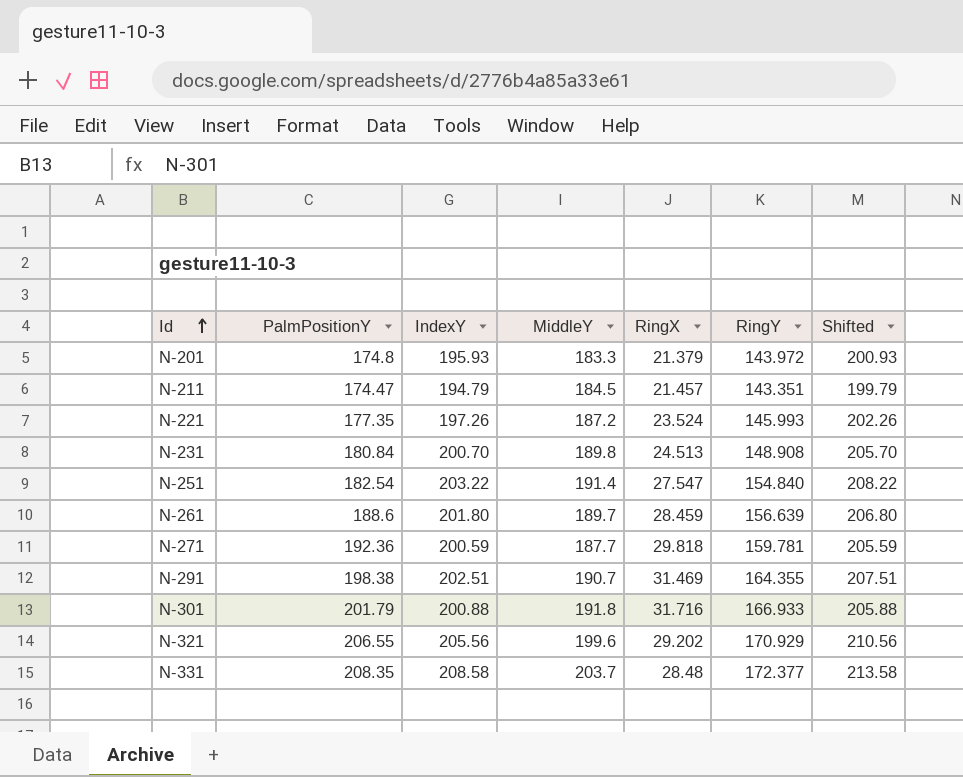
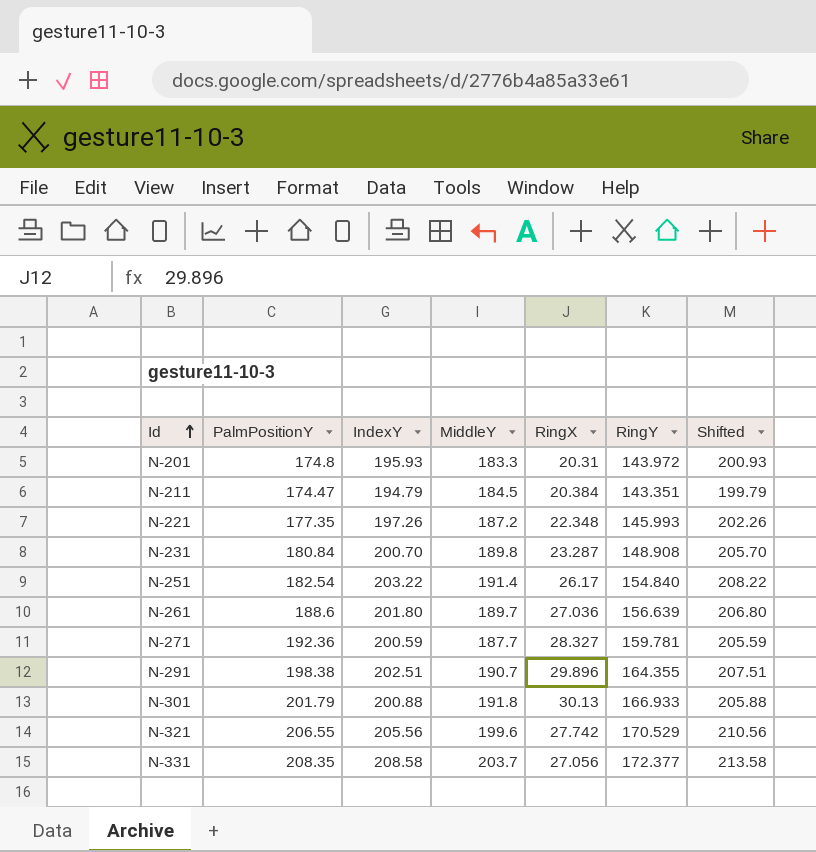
N-201 | RingX: 21.379 -> 20.31
N-211 | RingX: 21.457 -> 20.384
N-221 | RingX: 23.524 -> 22.348
N-231 | RingX: 24.513 -> 23.287
N-251 | RingX: 27.547 -> 26.17
N-261 | RingX: 28.459 -> 27.036
N-271 | RingX: 29.818 -> 28.327
N-291 | RingX: 31.469 -> 29.896
N-301 | RingX: 31.716 -> 30.13
N-321 | RingX: 29.202 -> 27.742
N-321 | RingY: 170.929 -> 170.529
N-331 | RingX: 28.48 -> 27.056

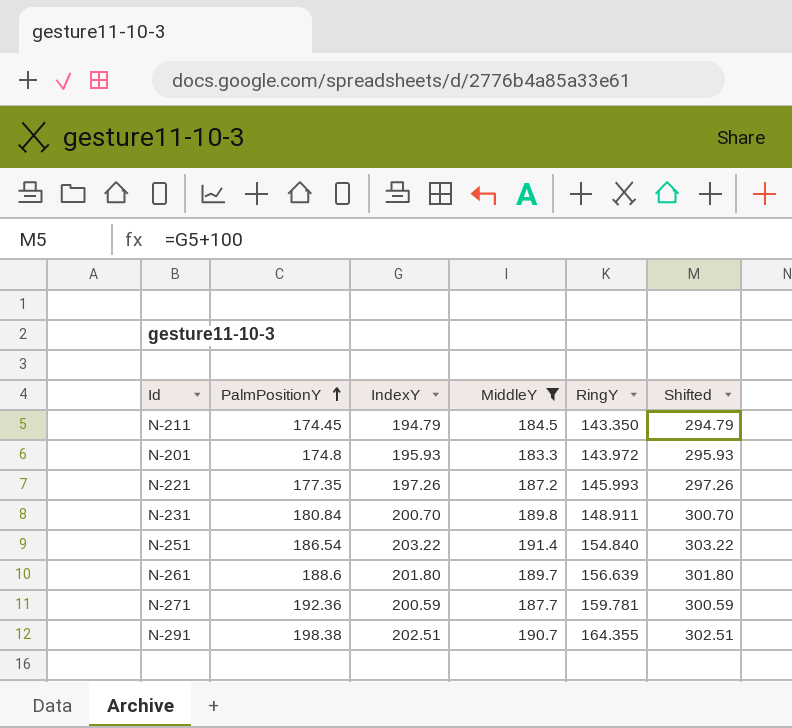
filter: none -> MiddleY <= 191.4
row order: Id ascending -> PalmPositionY ascending
column RingX | position: 5 -> none
column Shifted | formula: [IndexY] + 5 -> [IndexY] + 100
N-211 | PalmPositionY: 174.47 -> 174.45
N-211 | RingY: 143.351 -> 143.350
N-231 | RingY: 148.908 -> 148.911
N-251 | PalmPositionY: 182.54 -> 186.54

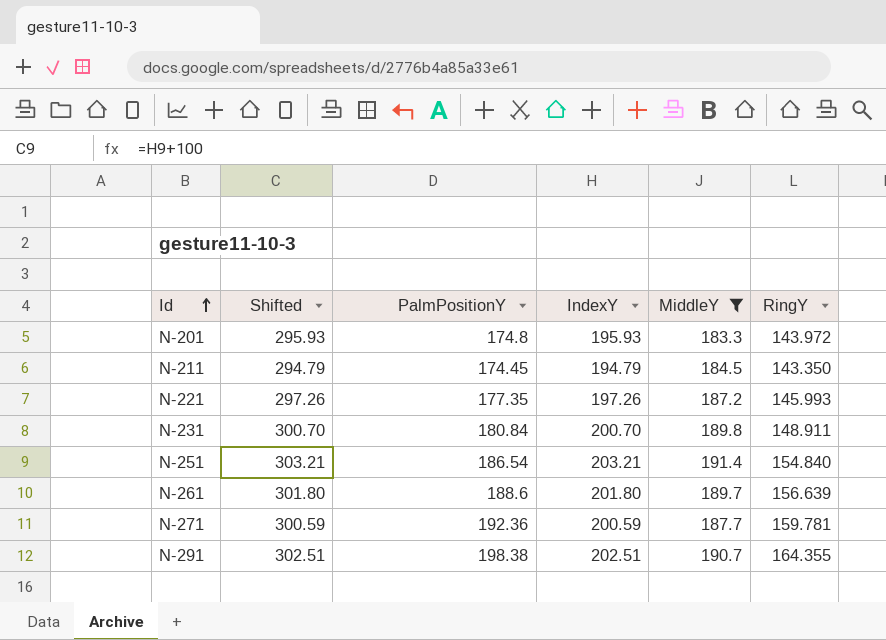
row order: PalmPositionY ascending -> Id ascending
column Shifted | position: 6 -> 2
N-251 | Shifted: 303.22 -> 303.21
N-251 | IndexY: 203.22 -> 203.21

